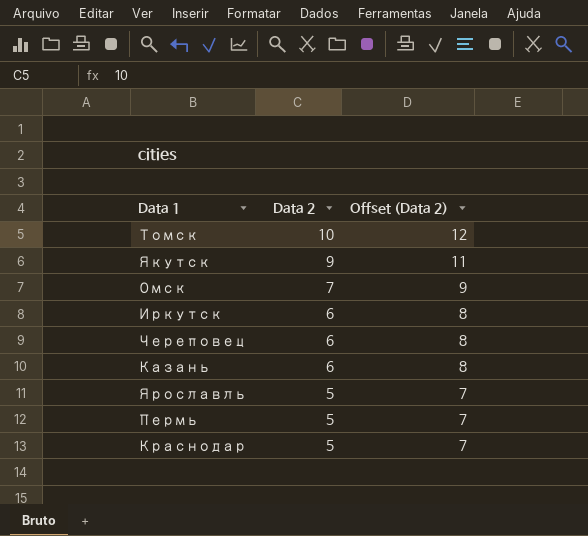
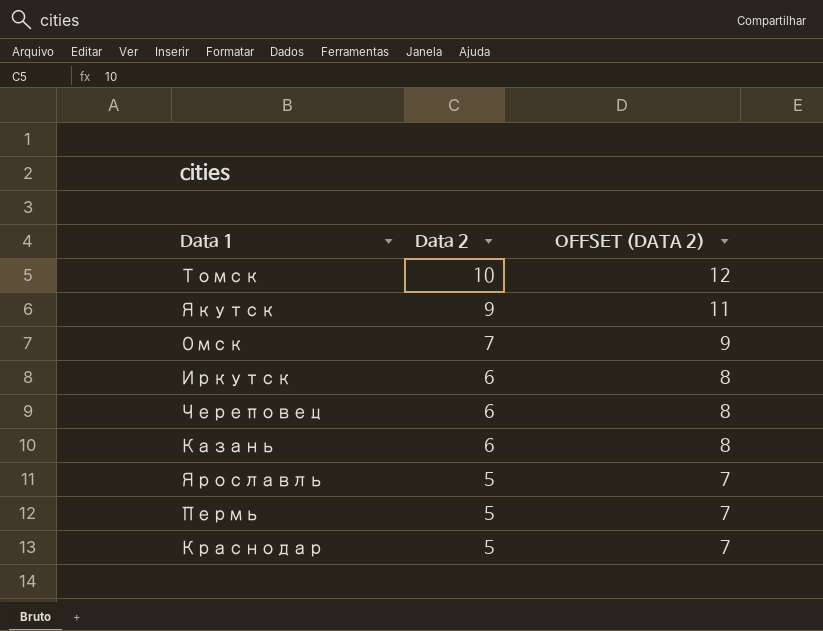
column name: Offset (Data 2) -> OFFSET (DATA 2)

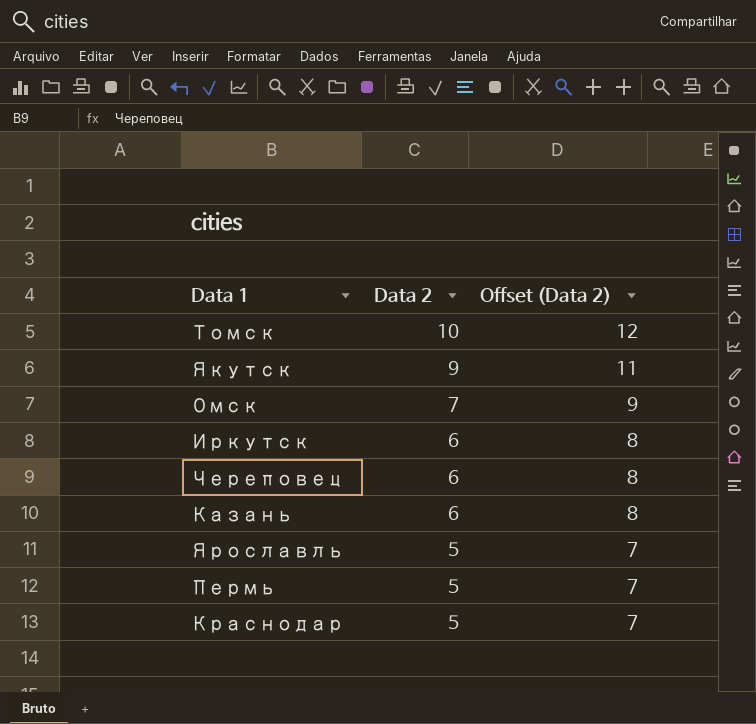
column name: OFFSET (DATA 2) -> Offset (Data 2)

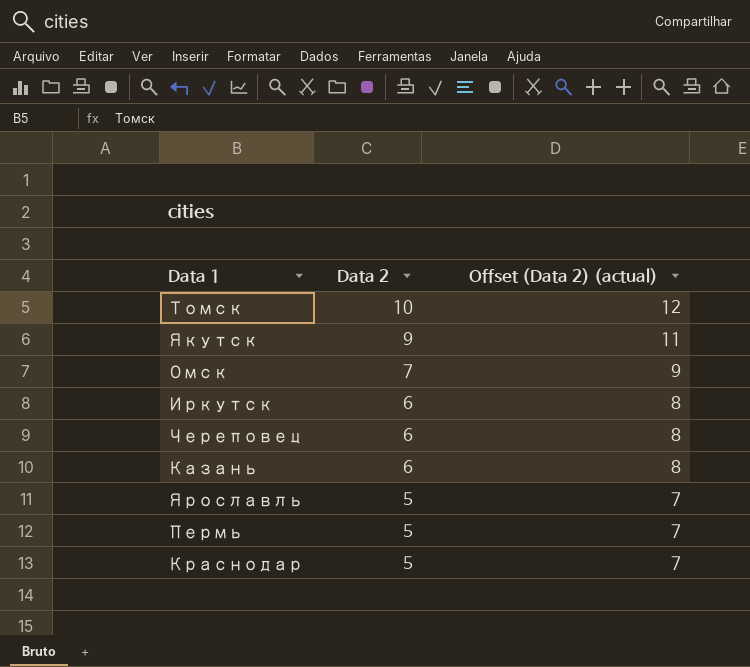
column name: Offset (Data 2) -> Offset (Data 2) (actual)

